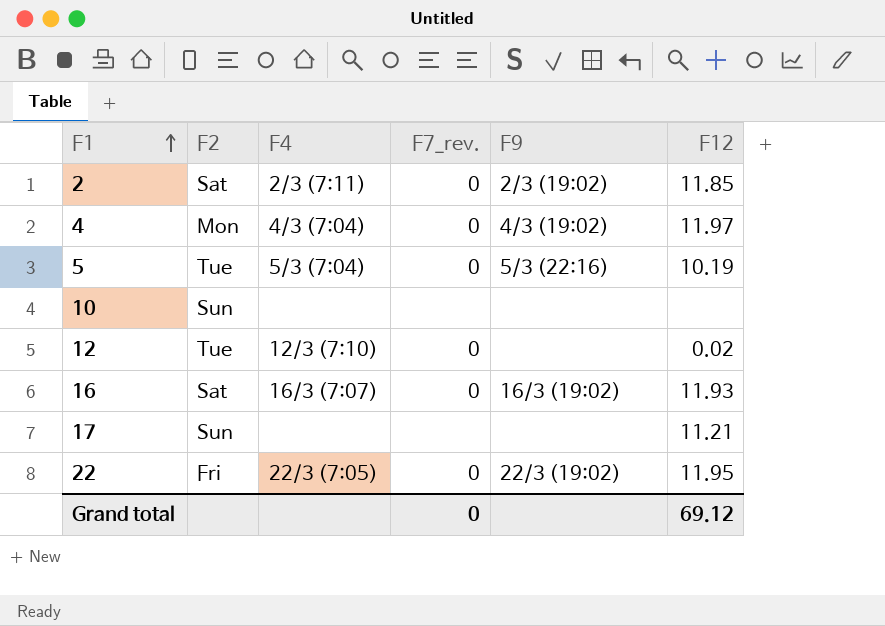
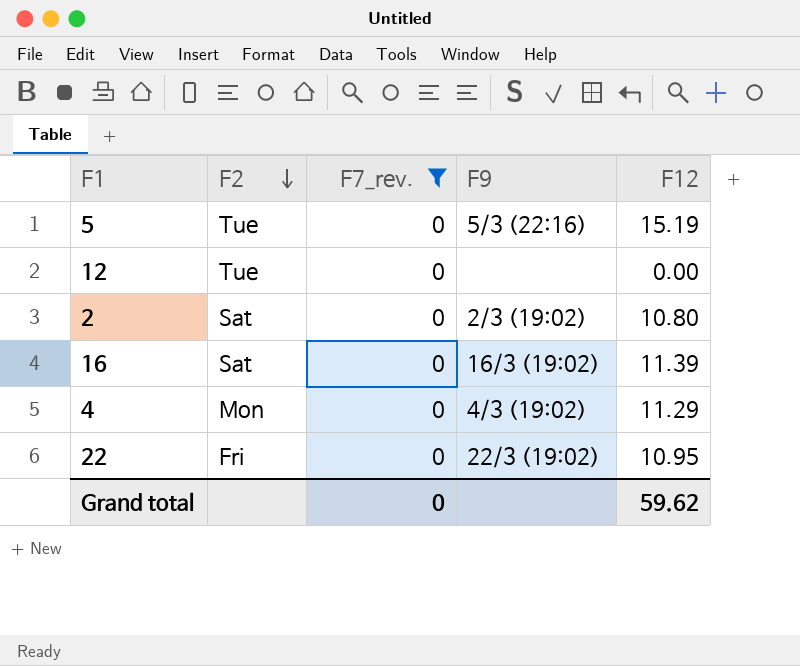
filter: none -> F7_rev. = 0
row order: F1 ascending -> F2 descending
column F4 | position: 3 -> none
5 | F12: 10.19 -> 15.19
12 | F12: 0.02 -> 0.00
2 | F12: 11.85 -> 10.80
16 | F12: 11.93 -> 11.39
4 | F12: 11.97 -> 11.29
22 | F12: 11.95 -> 10.95
Grand total | F12: 69.12 -> 59.62

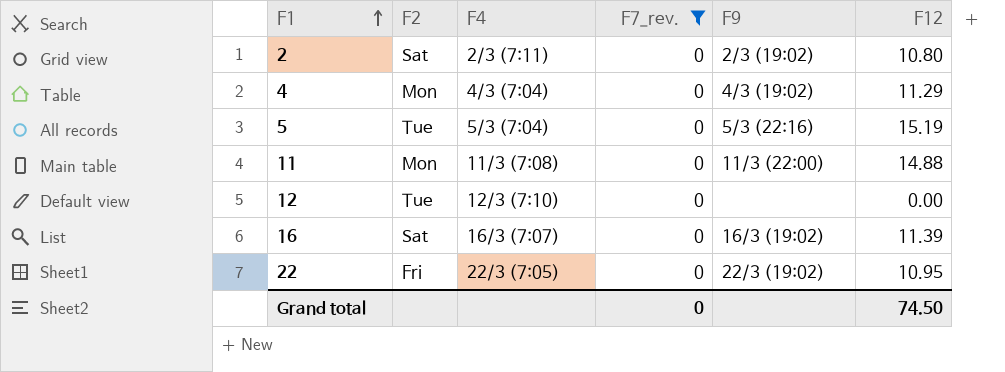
row order: F2 descending -> F1 ascending
column F4 | position: none -> 3
row 11: none -> Mon | 11/3 (7:08) | 0 | 11/3 (22:00) | 14.88
Grand total | F12: 59.62 -> 74.50

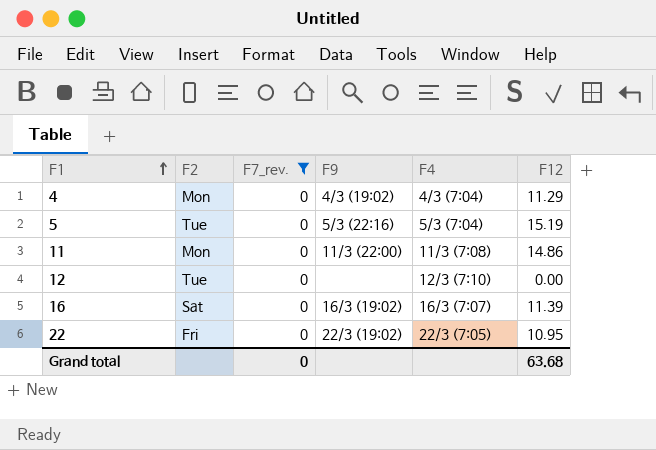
column F4 | position: 3 -> 5
row 2: Sat | 2/3 (7:11) | 0 | 2/3 (19:02) | 10.80 -> none
11 | F12: 14.88 -> 14.86
Grand total | F12: 74.50 -> 63.68

